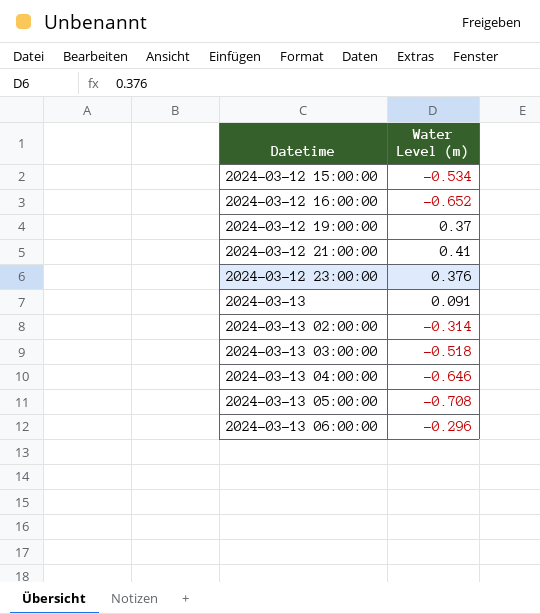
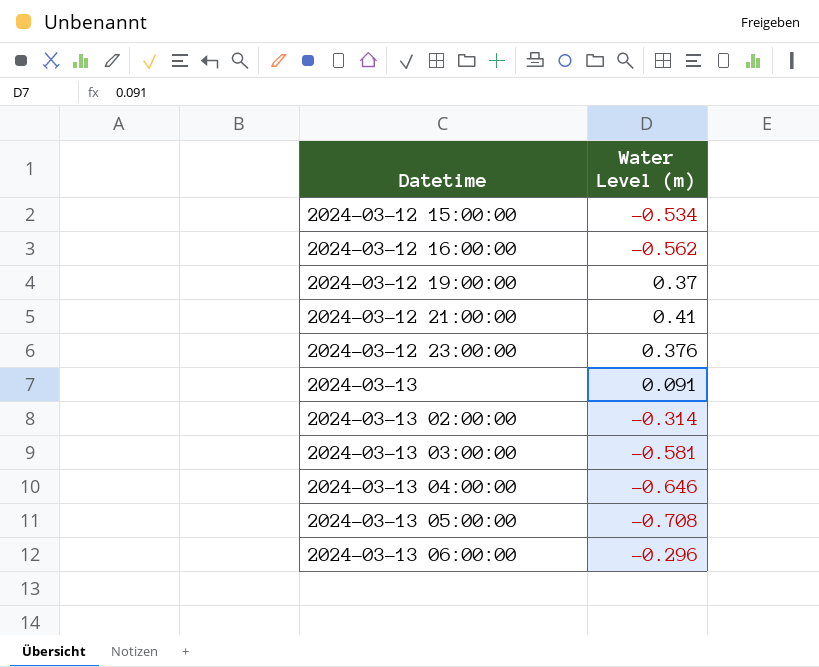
2024-03-12 16:00:00 | Water Level (m): -0.652 -> -0.562
2024-03-13 03:00:00 | Water Level (m): -0.518 -> -0.581

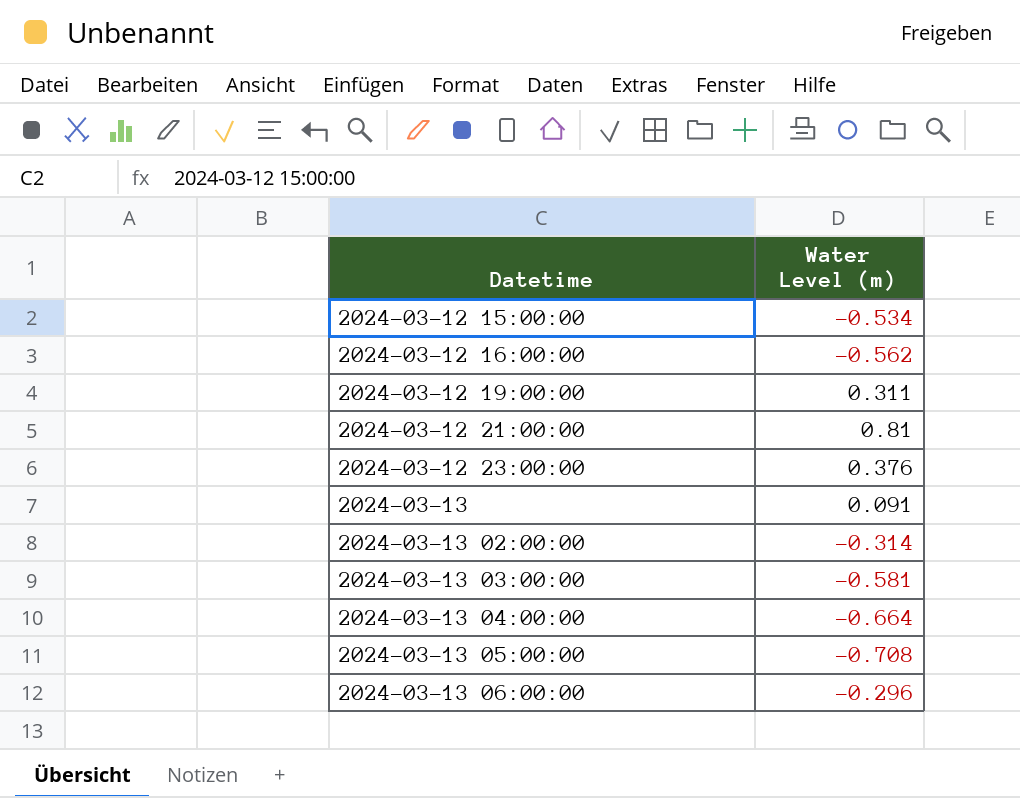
2024-03-12 19:00:00 | Water Level (m): 0.37 -> 0.311
2024-03-12 21:00:00 | Water Level (m): 0.41 -> 0.81
2024-03-13 04:00:00 | Water Level (m): -0.646 -> -0.664

